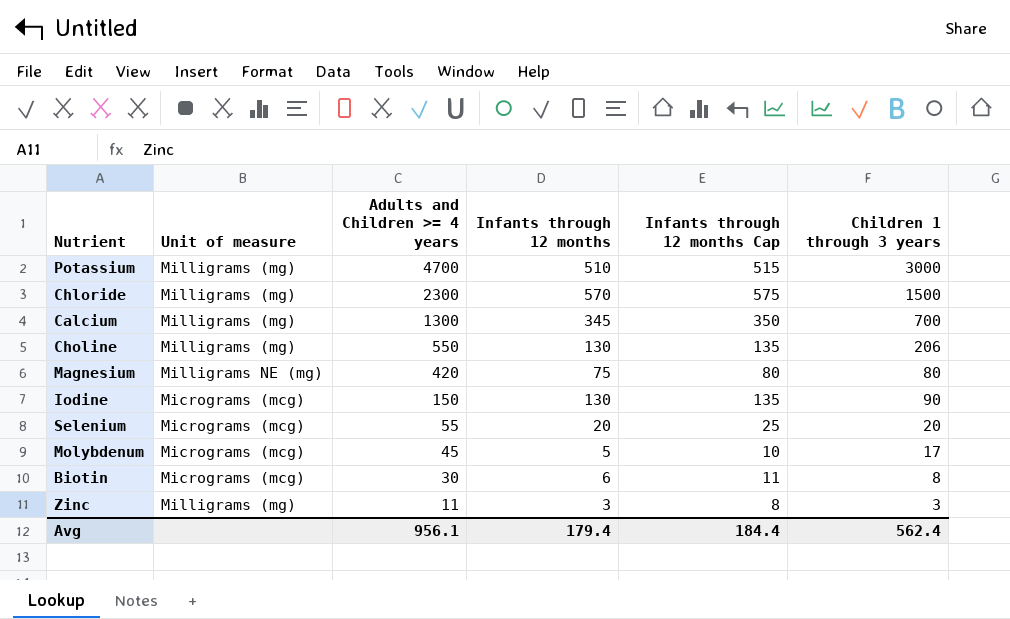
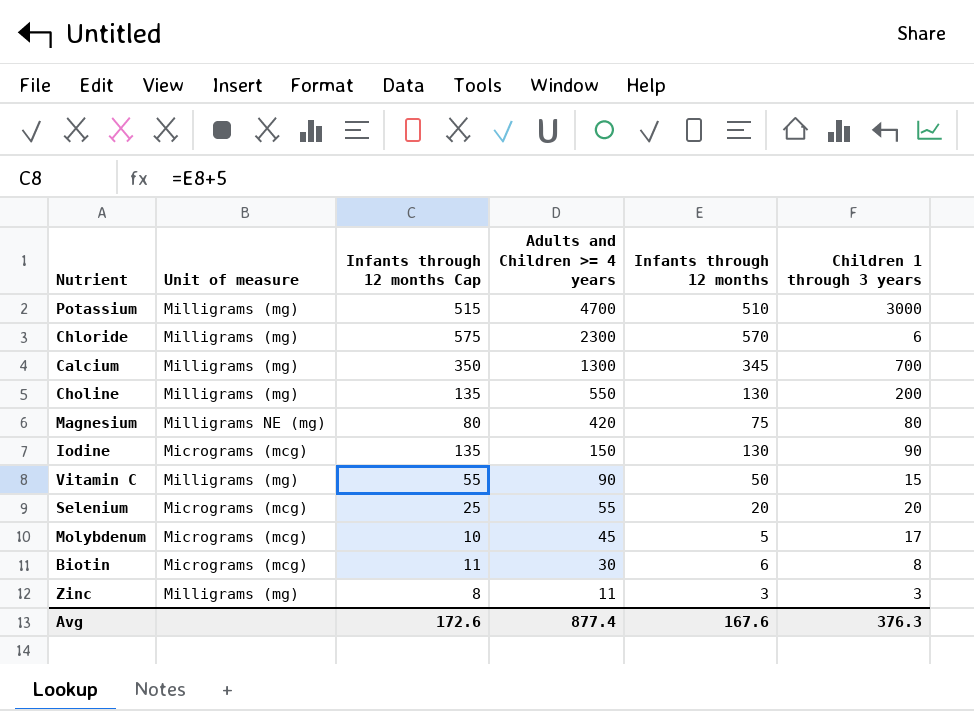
column Infants through 12 months Cap | position: 5 -> 3
Chloride | Children 1 through 3 years: 1500 -> 6
Choline | Children 1 through 3 years: 206 -> 200
row Vitamin C: none -> Milligrams (mg) | 55 | 90 | 50 | 15
Avg | Infants through 12 months Cap: 184.4 -> 172.6
Avg | Adults and Children >= 4 years: 956.1 -> 877.4
Avg | Infants through 12 months: 179.4 -> 167.6
Avg | Children 1 through 3 years: 562.4 -> 376.3

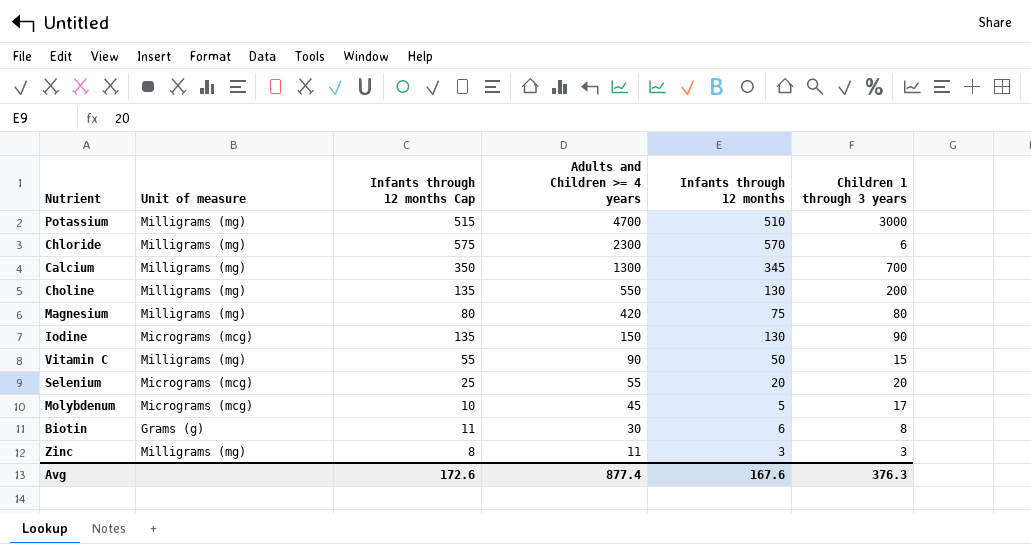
Magnesium | Unit of measure: Milligrams NE (mg) -> Milligrams (mg)
Biotin | Unit of measure: Micrograms (mcg) -> Grams (g)

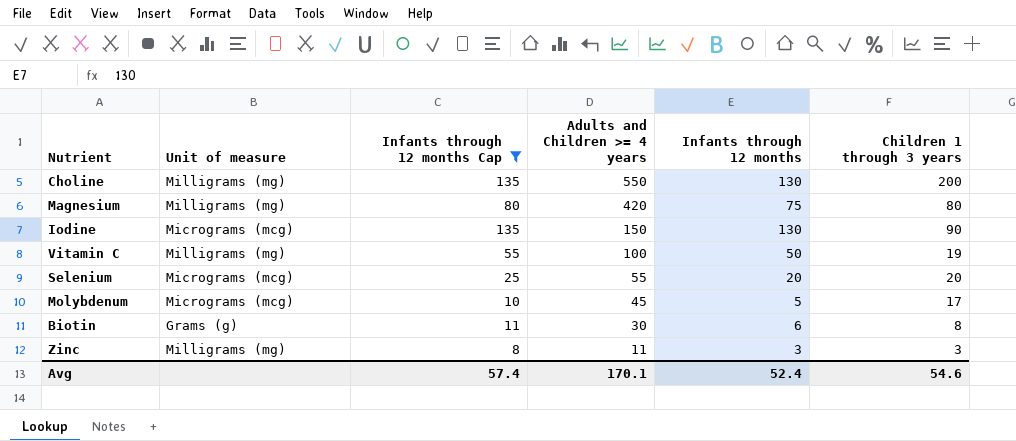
filter: none -> Infants through 12 months Cap <= 135
Vitamin C | Adults and Children >= 4 years: 90 -> 100
Vitamin C | Children 1 through 3 years: 15 -> 19
Avg | Infants through 12 months Cap: 172.6 -> 57.4
Avg | Adults and Children >= 4 years: 877.4 -> 170.1
Avg | Infants through 12 months: 167.6 -> 52.4
Avg | Children 1 through 3 years: 376.3 -> 54.6

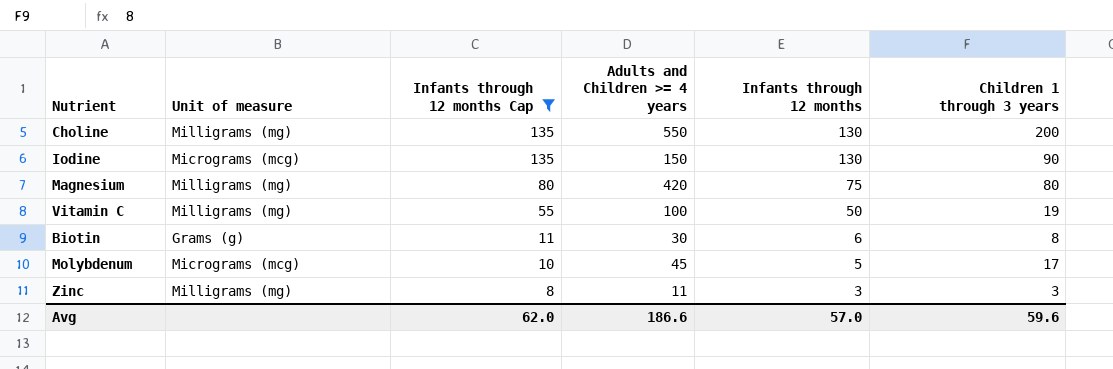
row order: Adults and Children >= 4 years descending -> Infants through 12 months Cap descending
row Selenium: Micrograms (mcg) | 25 | 55 | 20 | 20 -> none
Avg | Infants through 12 months Cap: 57.4 -> 62.0
Avg | Adults and Children >= 4 years: 170.1 -> 186.6
Avg | Infants through 12 months: 52.4 -> 57.0
Avg | Children 1 through 3 years: 54.6 -> 59.6

